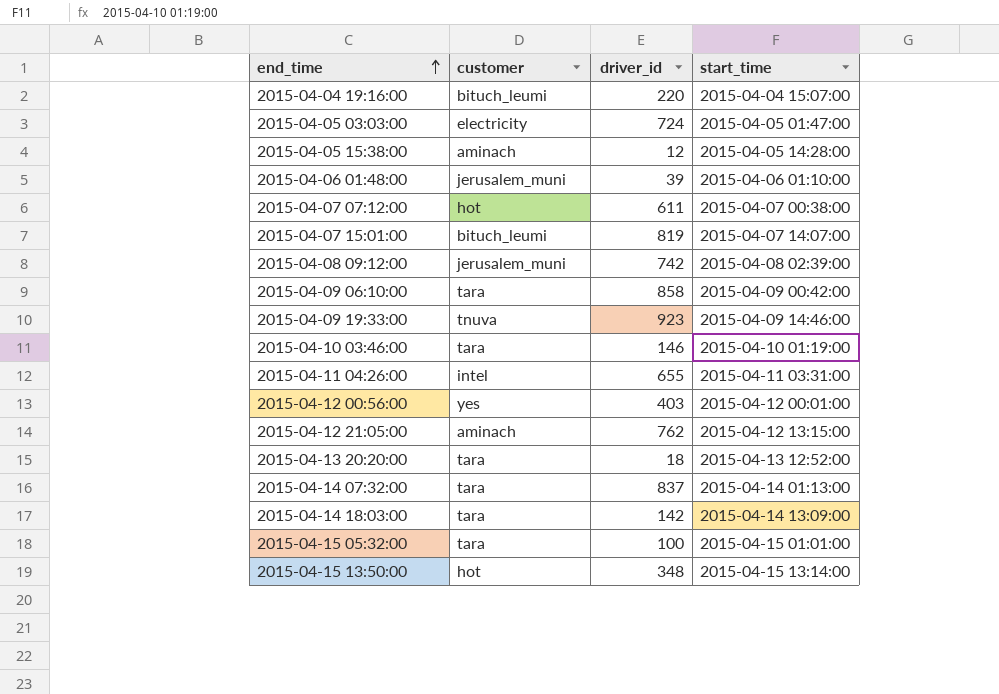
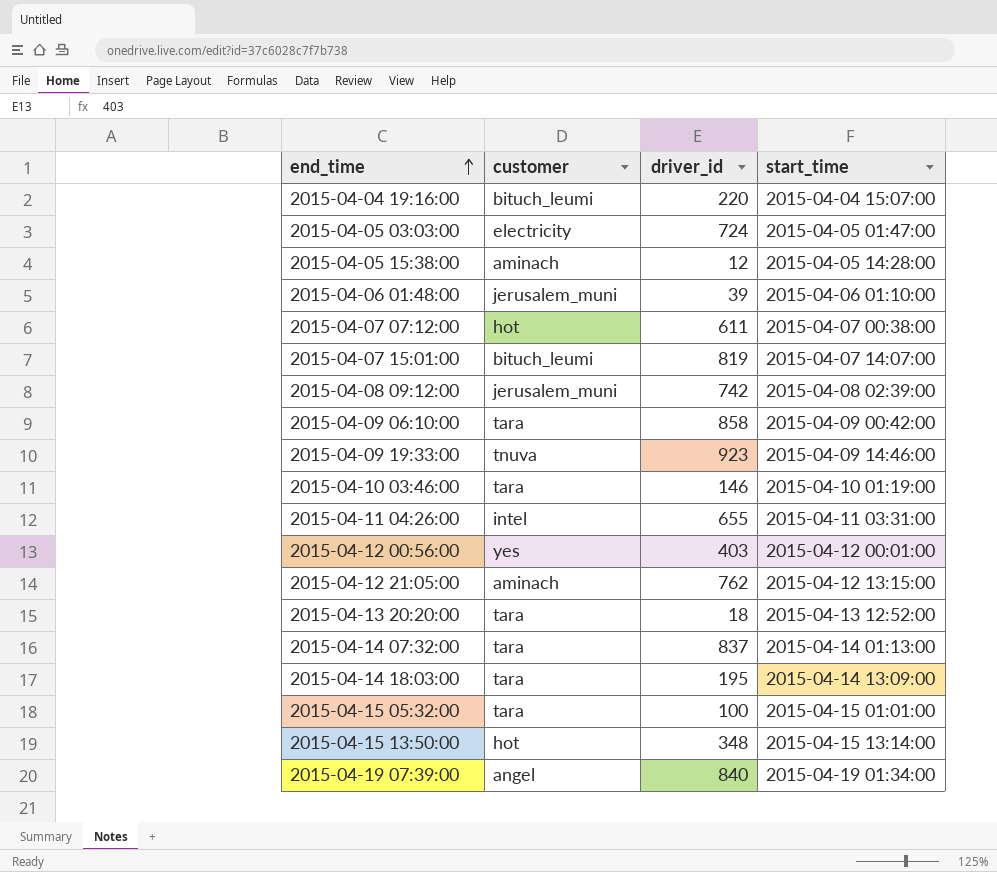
2015-04-14 18:03:00 | driver_id: 142 -> 195
row 2015-04-19 07:39:00: none -> angel | 840 | 2015-04-19 01:34:00

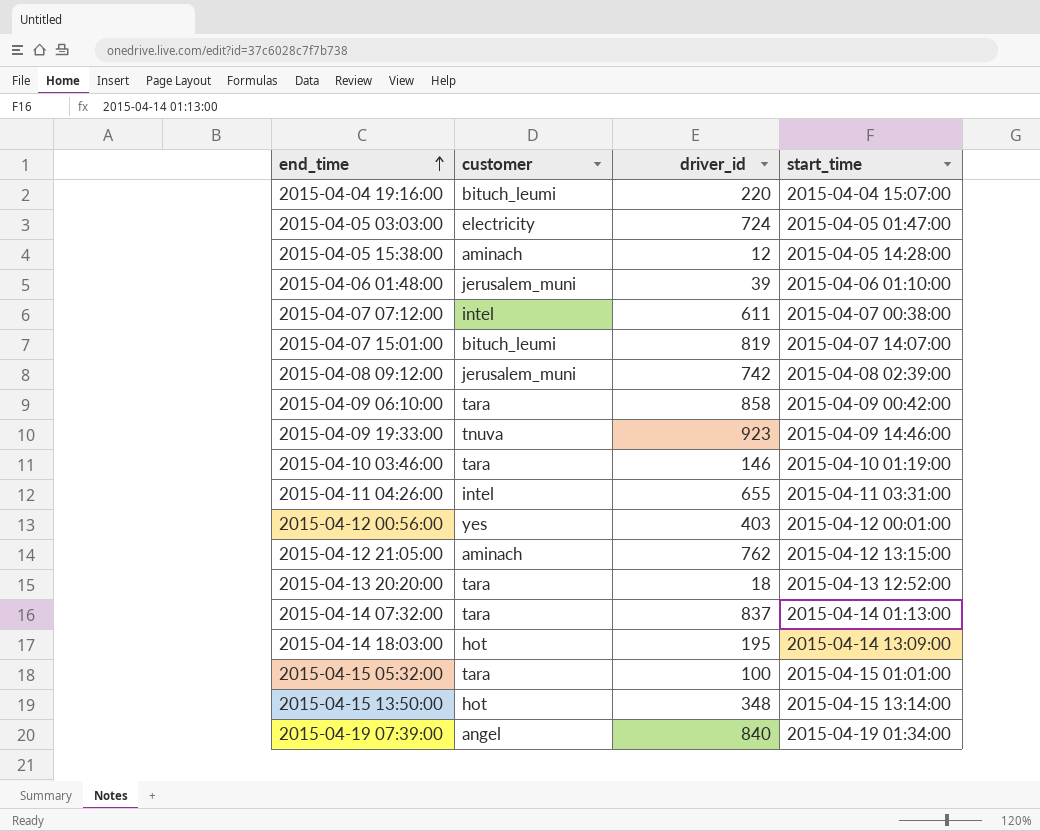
2015-04-07 07:12:00 | customer: hot -> intel
2015-04-14 18:03:00 | customer: tara -> hot

